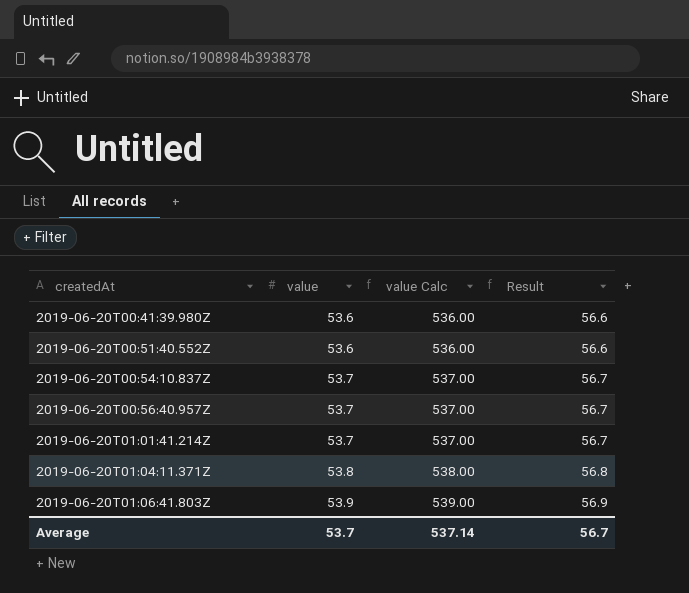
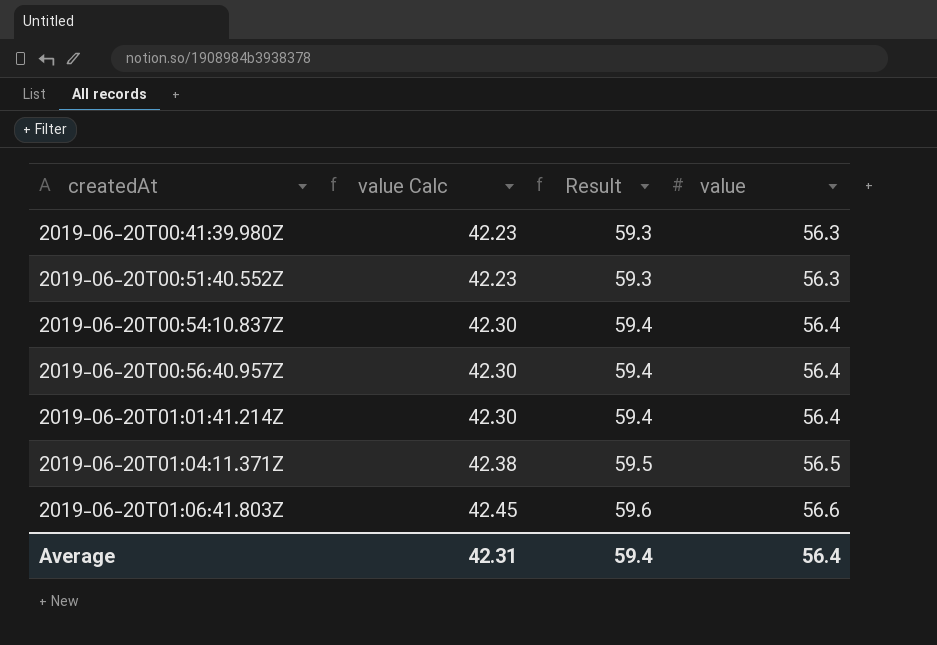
column value Calc | formula: [value] * 10 -> [value] * 0.75
column value | position: 2 -> 4
2019-06-20T00:41:39.980Z | Result: 56.6 -> 59.3
2019-06-20T00:41:39.980Z | value: 53.6 -> 56.3
2019-06-20T00:51:40.552Z | Result: 56.6 -> 59.3
2019-06-20T00:51:40.552Z | value: 53.6 -> 56.3
2019-06-20T00:54:10.837Z | Result: 56.7 -> 59.4
2019-06-20T00:54:10.837Z | value: 53.7 -> 56.4
2019-06-20T00:56:40.957Z | Result: 56.7 -> 59.4
2019-06-20T00:56:40.957Z | value: 53.7 -> 56.4
2019-06-20T01:01:41.214Z | Result: 56.7 -> 59.4
2019-06-20T01:01:41.214Z | value: 53.7 -> 56.4
2019-06-20T01:04:11.371Z | Result: 56.8 -> 59.5
2019-06-20T01:04:11.371Z | value: 53.8 -> 56.5
2019-06-20T01:06:41.803Z | Result: 56.9 -> 59.6
2019-06-20T01:06:41.803Z | value: 53.9 -> 56.6
Average | value Calc: 537.14 -> 42.31
Average | Result: 56.7 -> 59.4
Average | value: 53.7 -> 56.4

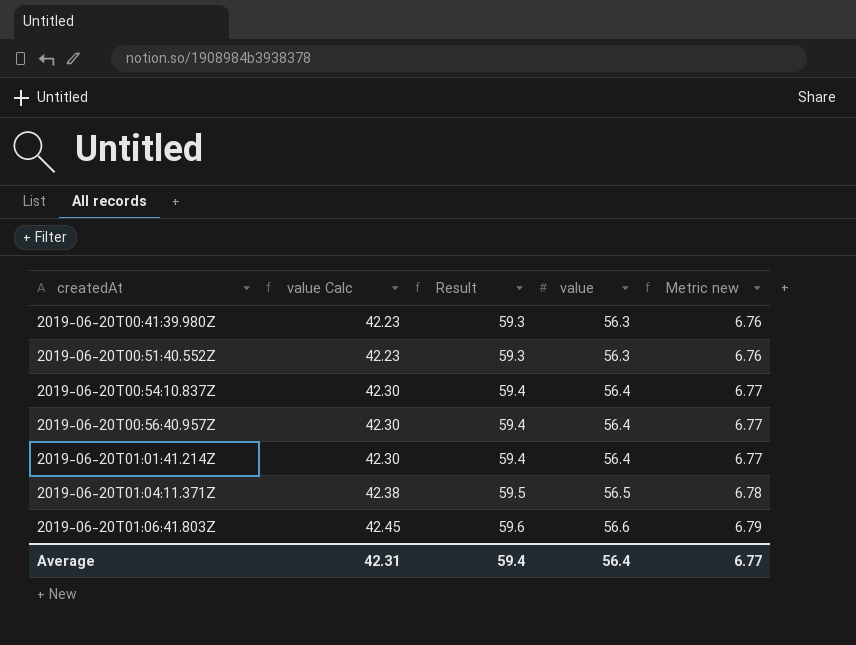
column Metric new | formula: none -> [value] * 0.12

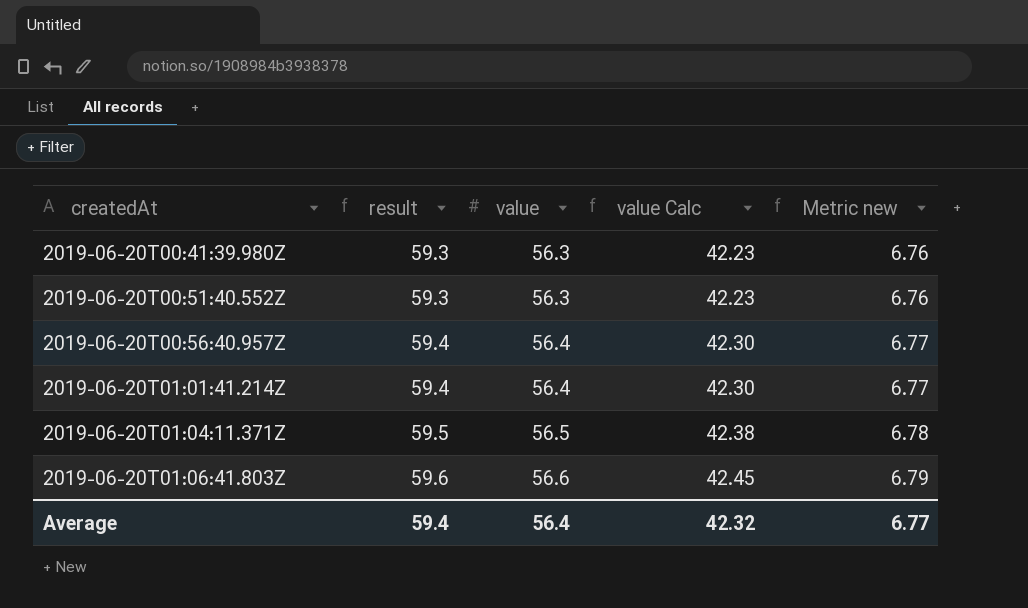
column name: Result -> result
column value Calc | position: 2 -> 4
row 2019-06-20T00:54:10.837Z: 42.30 | 59.4 | 56.4 | 6.77 -> none
Average | value Calc: 42.31 -> 42.32

